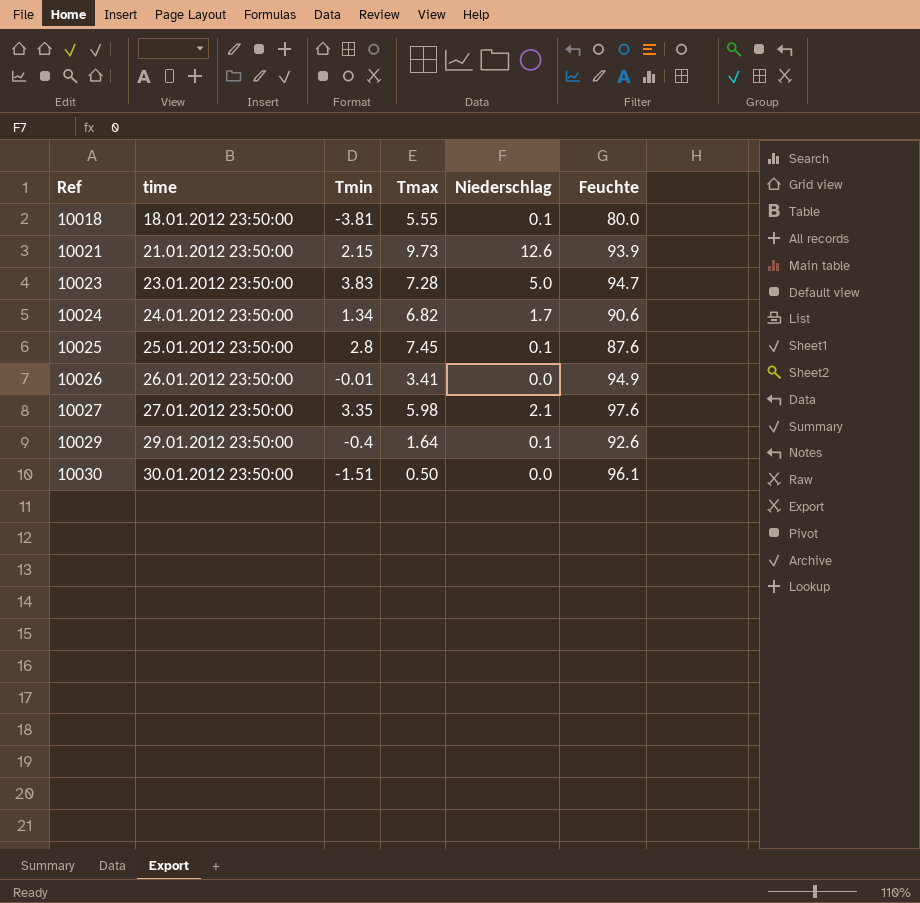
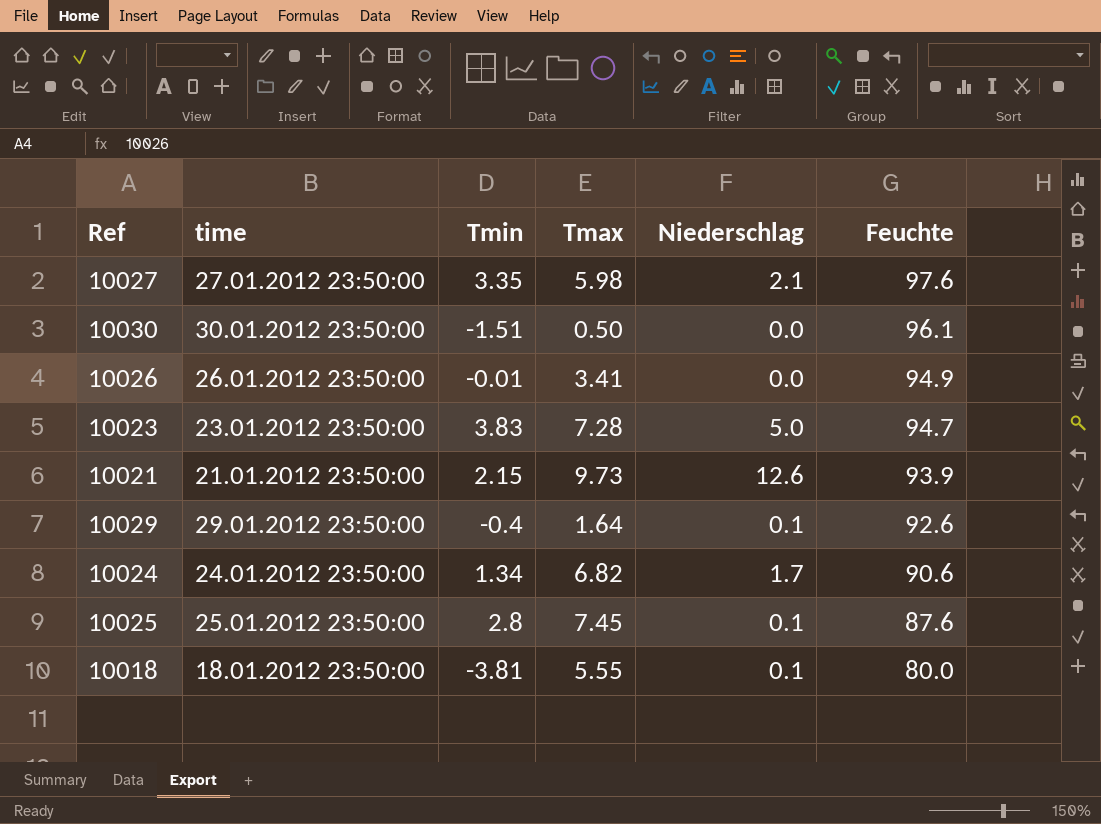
row order: Ref ascending -> Feuchte descending

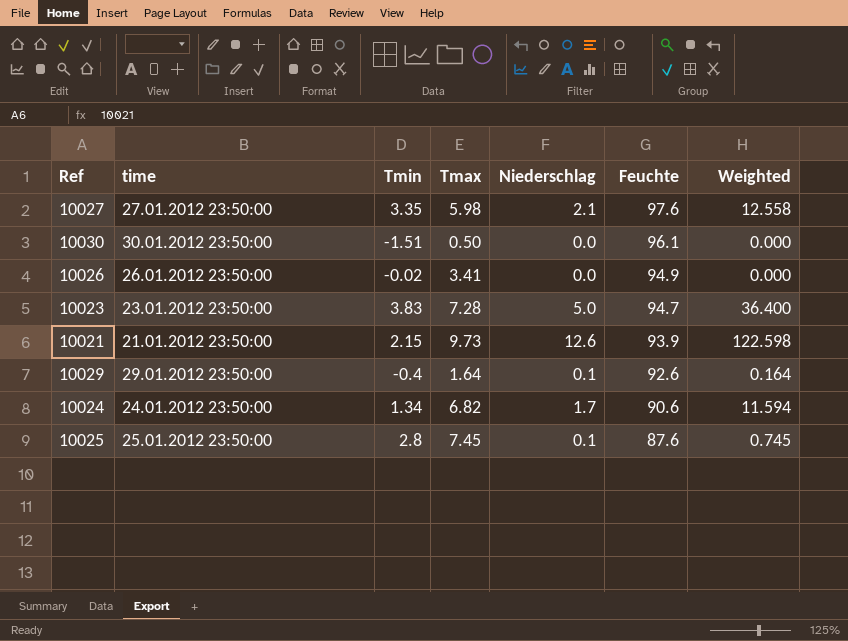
column Weighted | formula: none -> [Tmax] * [Niederschlag]
row 10018: 18.01.2012 23:50:00 | -3.81 | 5.55 | 0.1 | 80.0 -> none
10026 | Tmin: -0.01 -> -0.02

